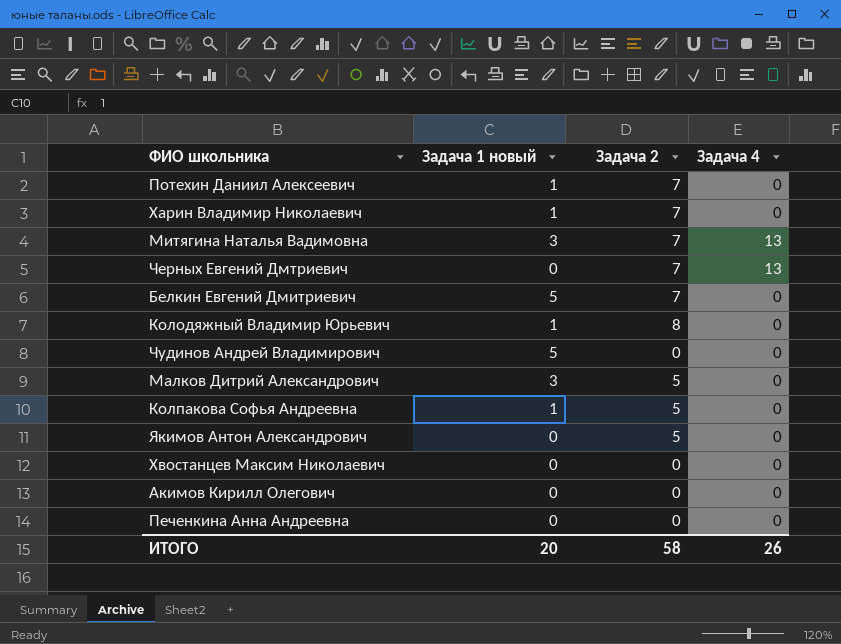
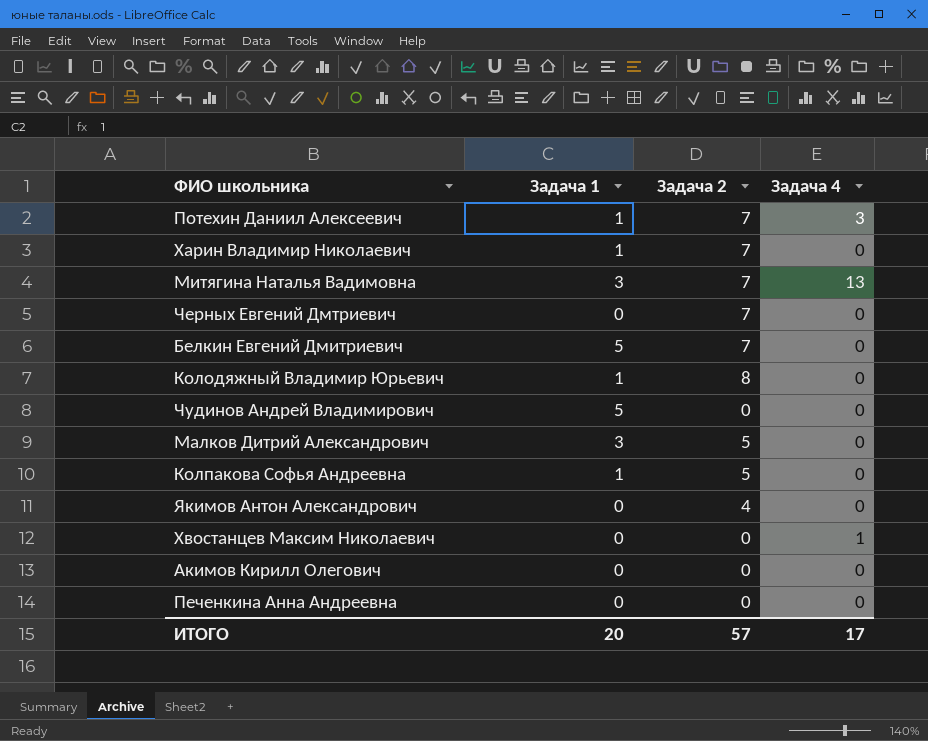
column name: Задача 1 новый -> Задача 1
Потехин Даниил Алексеевич | Задача 4: 0 -> 3
Черных Евгений Дмтриевич | Задача 4: 13 -> 0
Якимов Антон Александрович | Задача 2: 5 -> 4
Хвостанцев Максим Николаевич | Задача 4: 0 -> 1
ИТОГО | Задача 2: 58 -> 57
ИТОГО | Задача 4: 26 -> 17

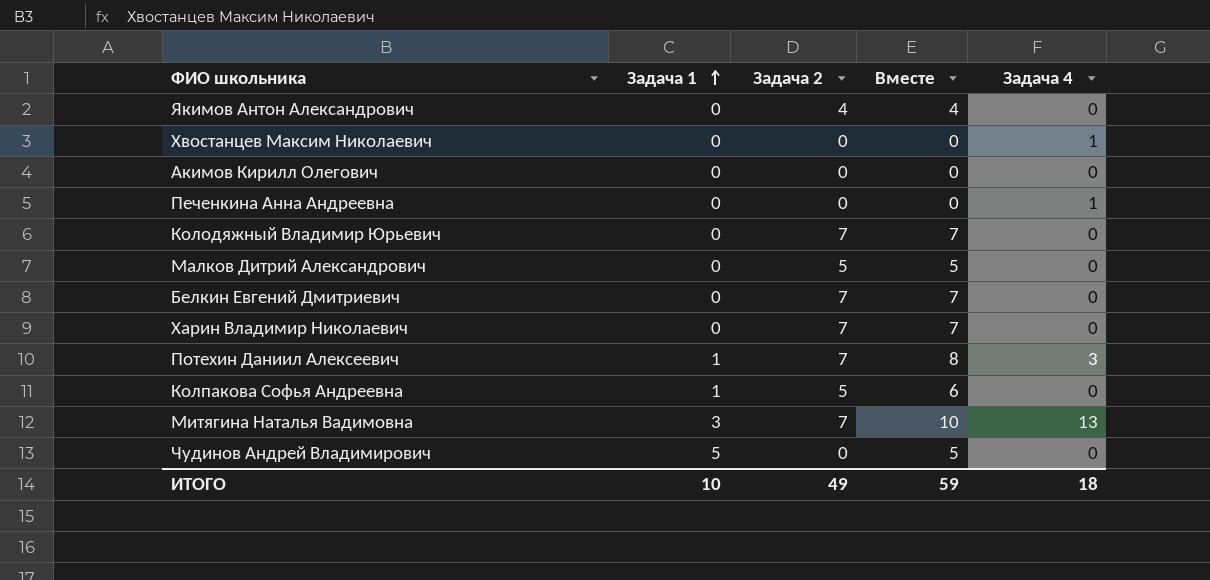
row order: none -> Задача 1 ascending
column Вместе | formula: none -> [Задача 1] + [Задача 2]
row Черных Евгений Дмтриевич: 0 | 7 | 0 -> none
Печенкина Анна Андреевна | Задача 4: 0 -> 1
Колодяжный Владимир Юрьевич | Задача 1: 1 -> 0
Колодяжный Владимир Юрьевич | Задача 2: 8 -> 7
Малков Дитрий Александрович | Задача 1: 3 -> 0
Белкин Евгений Дмитриевич | Задача 1: 5 -> 0
Харин Владимир Николаевич | Задача 1: 1 -> 0
ИТОГО | Задача 1: 20 -> 10
ИТОГО | Задача 2: 57 -> 49
ИТОГО | Задача 4: 17 -> 18

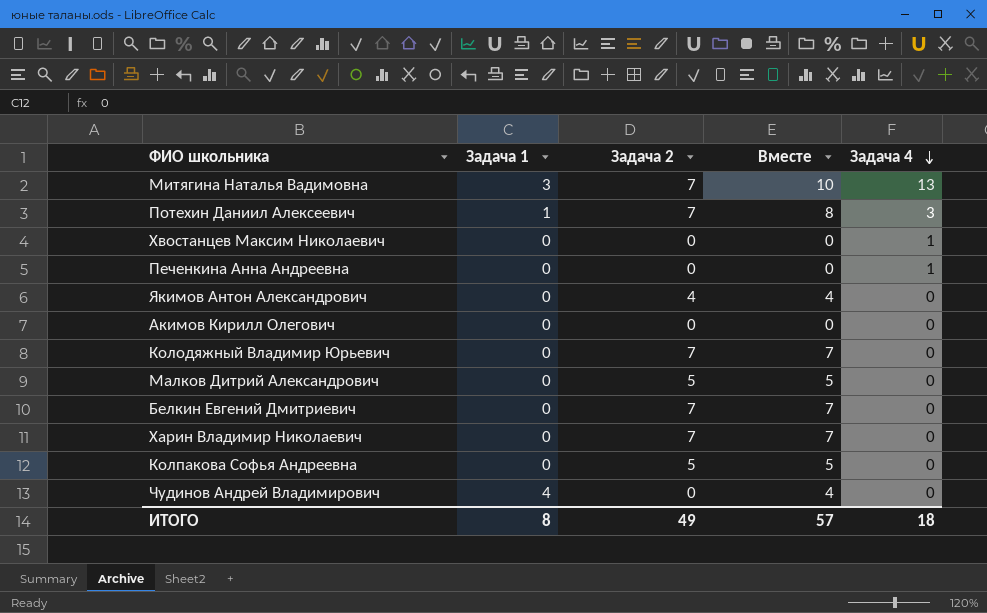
row order: Задача 1 ascending -> Задача 4 descending
Колпакова Софья Андреевна | Задача 1: 1 -> 0
Колпакова Софья Андреевна | Вместе: 6 -> 5
Чудинов Андрей Владимирович | Задача 1: 5 -> 4
Чудинов Андрей Владимирович | Вместе: 5 -> 4
ИТОГО | Задача 1: 10 -> 8
ИТОГО | Вместе: 59 -> 57

